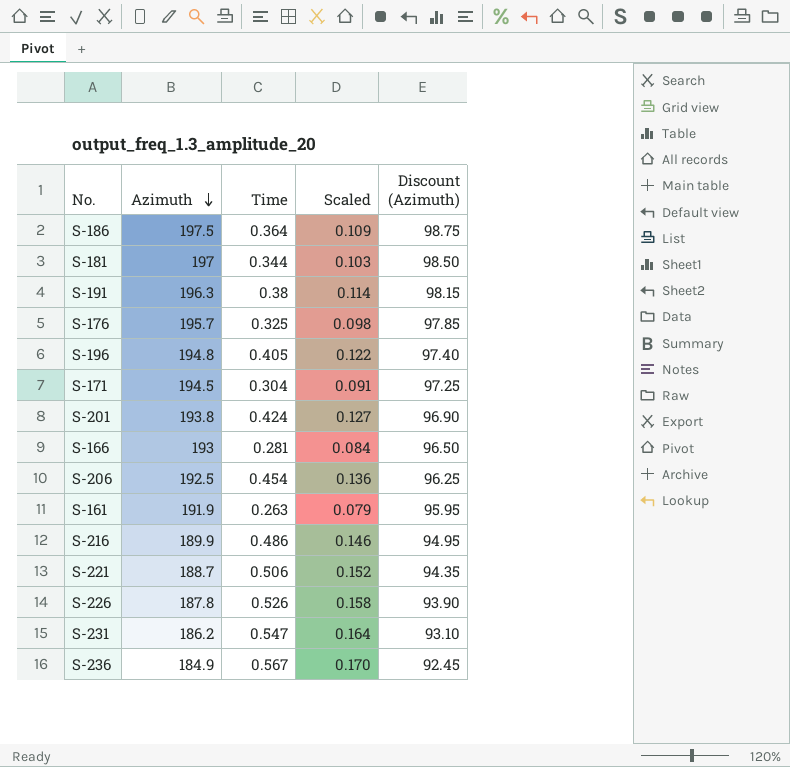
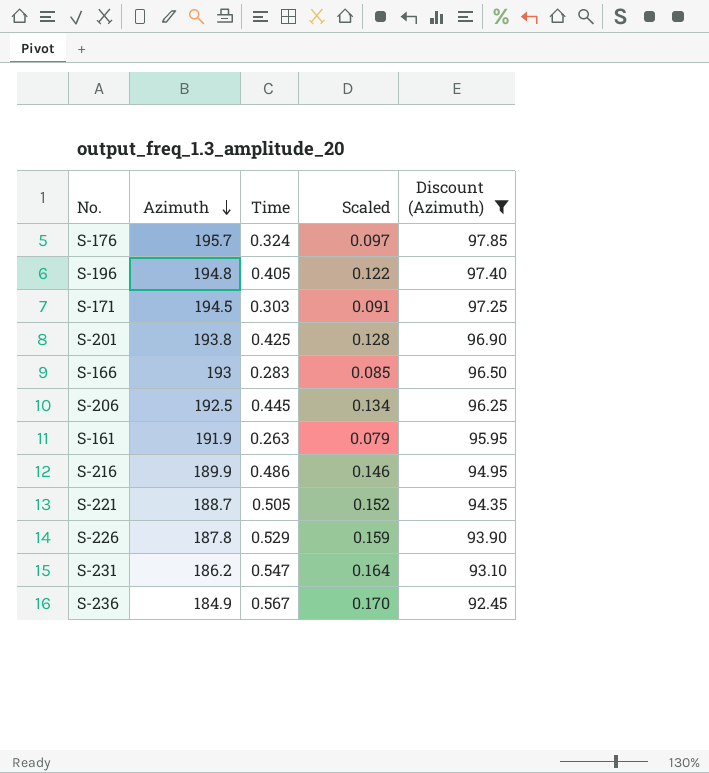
filter: none -> Discount (Azimuth) <= 97.85
S-176 | Time: 0.325 -> 0.324
S-176 | Scaled: 0.098 -> 0.097
S-171 | Time: 0.304 -> 0.303
S-201 | Time: 0.424 -> 0.425
S-201 | Scaled: 0.127 -> 0.128
S-166 | Time: 0.281 -> 0.283
S-166 | Scaled: 0.084 -> 0.085
S-206 | Time: 0.454 -> 0.445
S-206 | Scaled: 0.136 -> 0.134
S-221 | Time: 0.506 -> 0.505
S-226 | Time: 0.526 -> 0.529
S-226 | Scaled: 0.158 -> 0.159

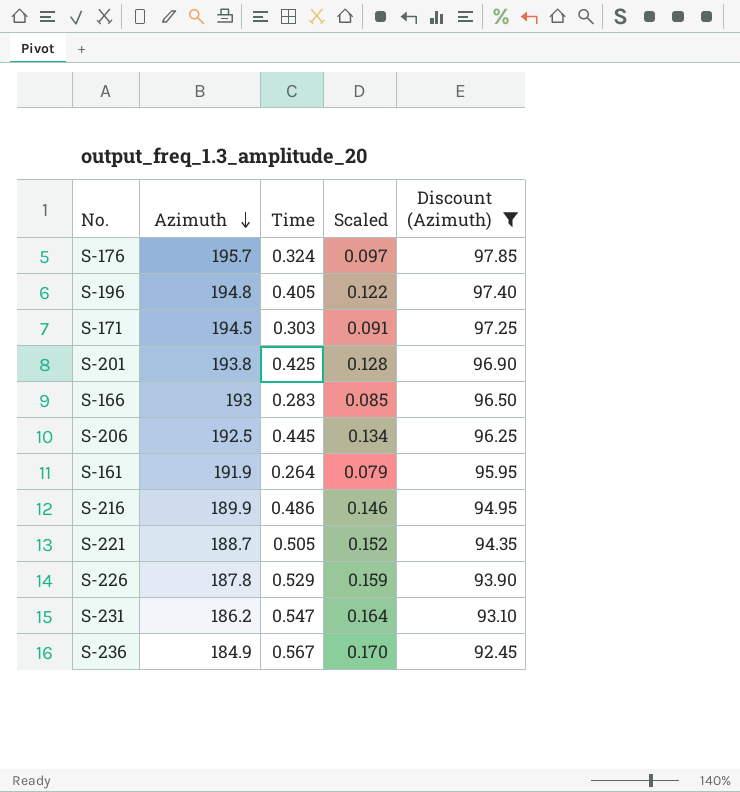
S-161 | Time: 0.263 -> 0.264

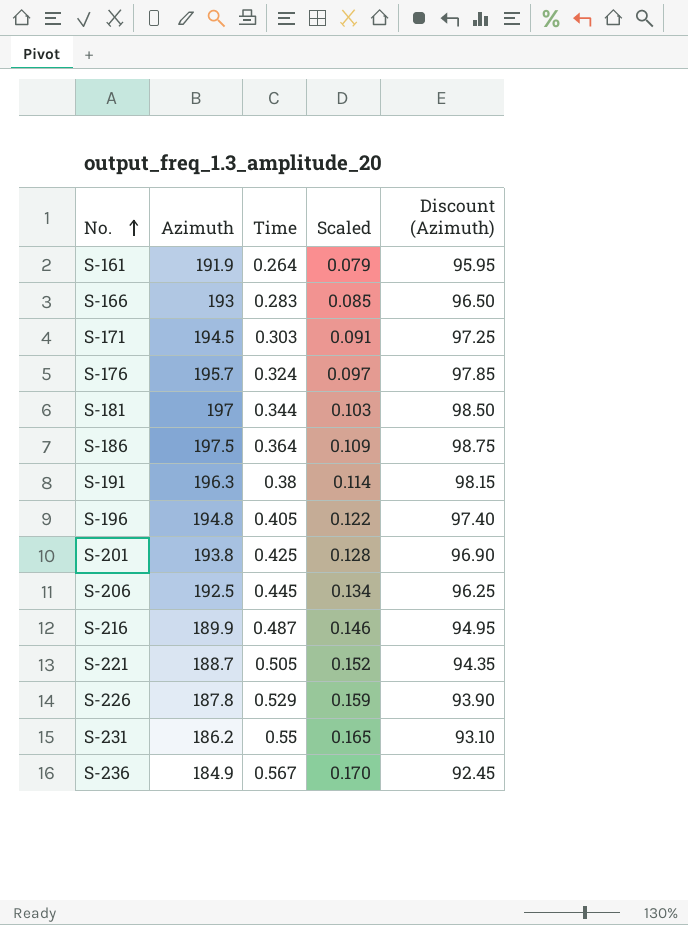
filter: Discount (Azimuth) <= 97.85 -> none
row order: Azimuth descending -> No. ascending
S-216 | Time: 0.486 -> 0.487
S-231 | Time: 0.547 -> 0.55
S-231 | Scaled: 0.164 -> 0.165

